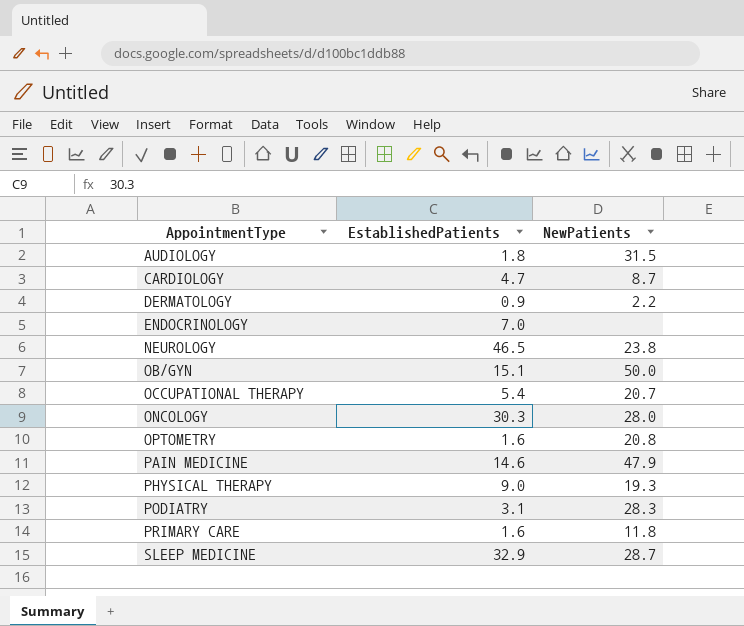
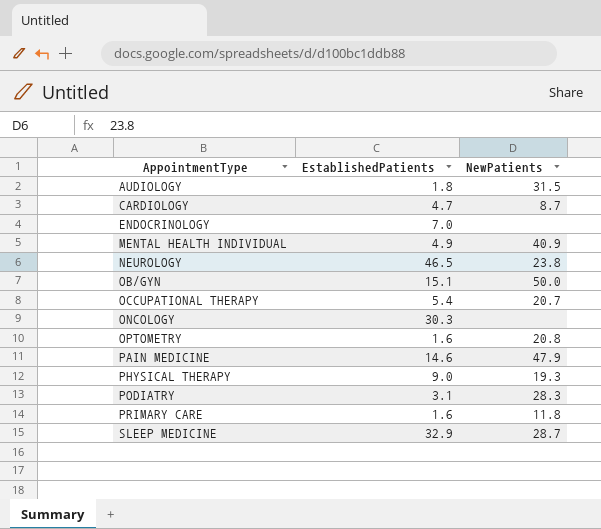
row DERMATOLOGY: 0.9 | 2.2 -> none
row MENTAL HEALTH INDIVIDUAL: none -> 4.9 | 40.9
ONCOLOGY | NewPatients: 28.0 -> none

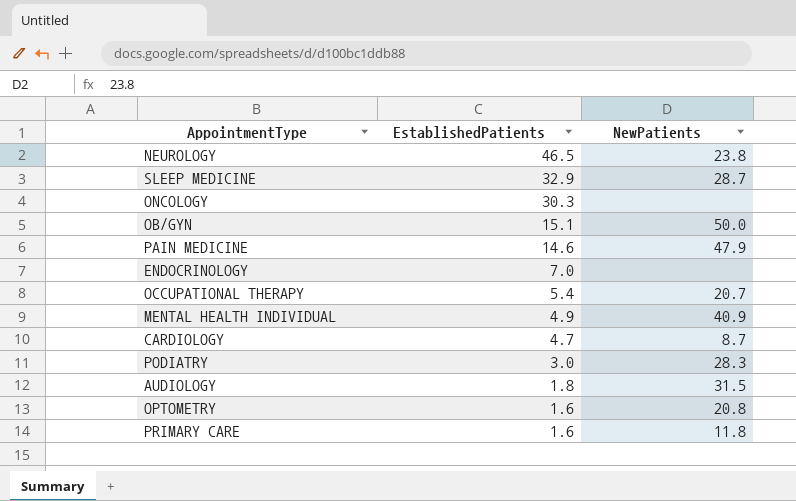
row order: AppointmentType ascending -> EstablishedPatients descending
row PHYSICAL THERAPY: 9.0 | 19.3 -> none
PODIATRY | EstablishedPatients: 3.1 -> 3.0

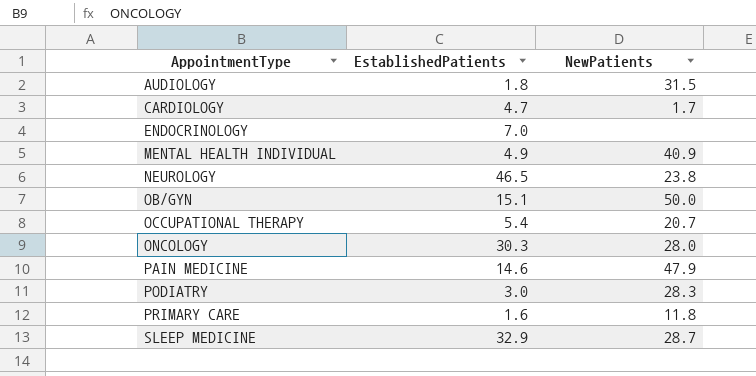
row order: EstablishedPatients descending -> AppointmentType ascending
row OPTOMETRY: 1.6 | 20.8 -> none
CARDIOLOGY | NewPatients: 8.7 -> 1.7
ONCOLOGY | NewPatients: none -> 28.0

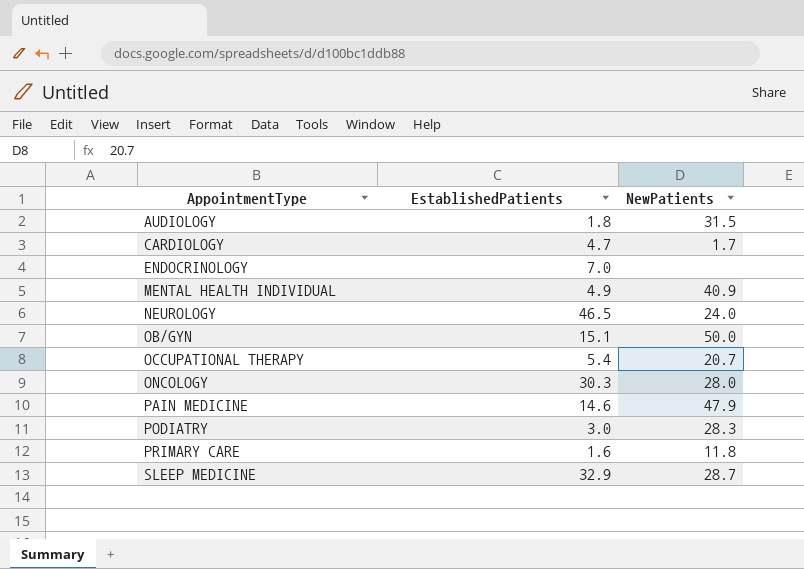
NEUROLOGY | NewPatients: 23.8 -> 24.0

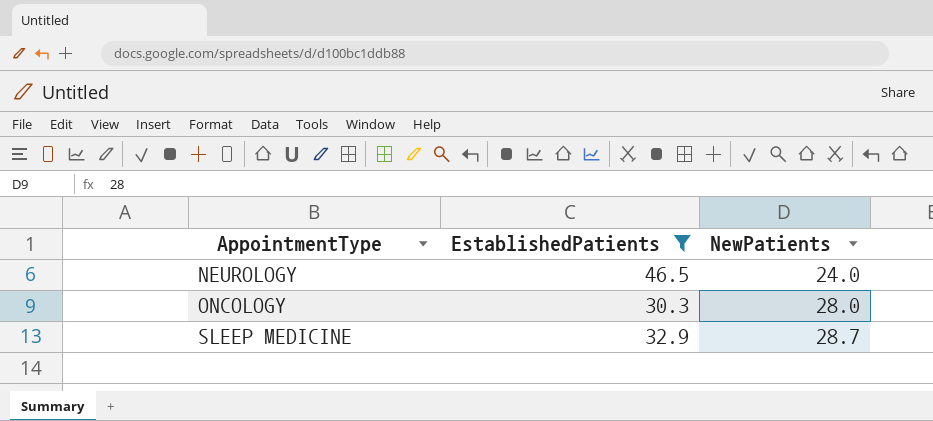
filter: none -> EstablishedPatients >= 30.3

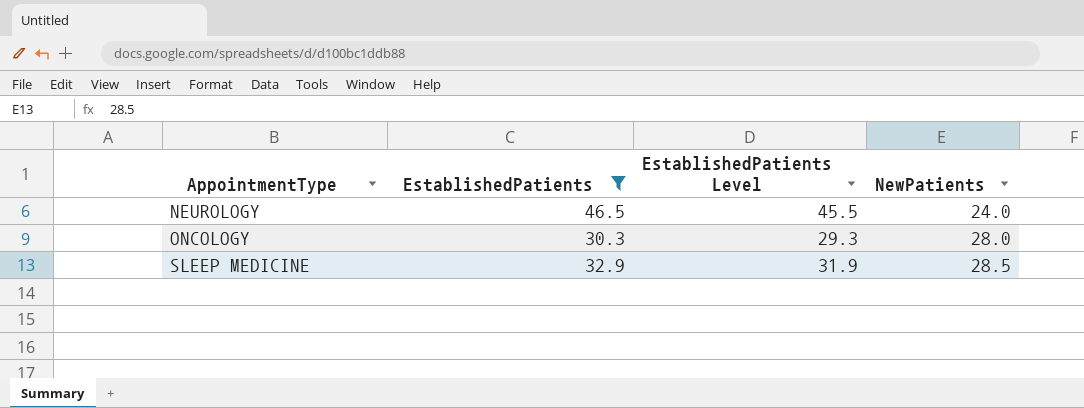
column EstablishedPatients Level | formula: none -> [EstablishedPatients] - 1
SLEEP MEDICINE | NewPatients: 28.7 -> 28.5

